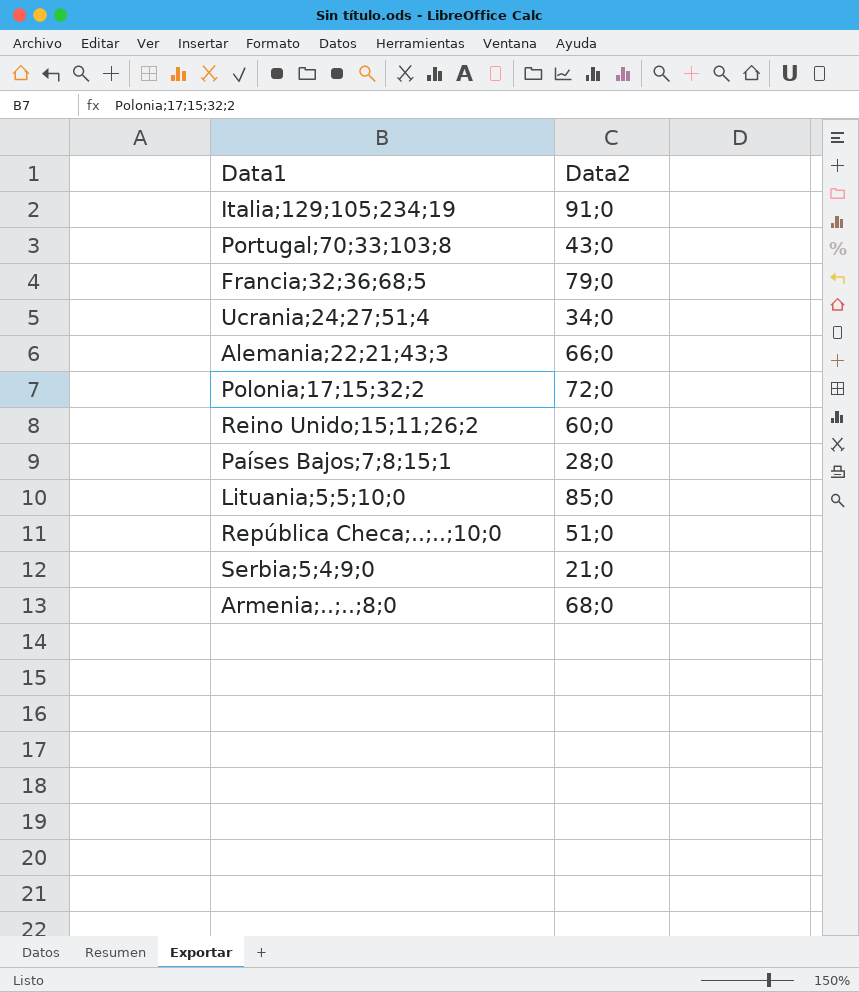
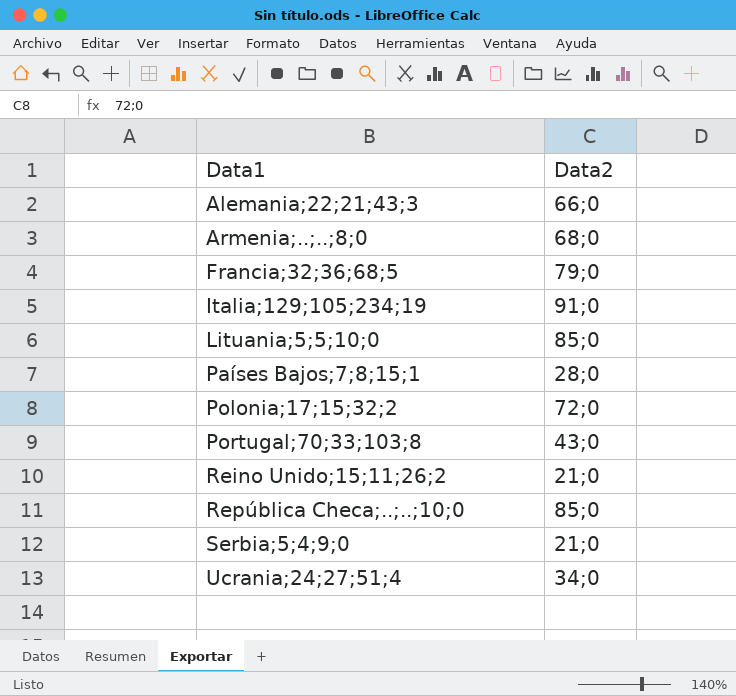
row order: none -> Data1 ascending
Reino Unido;15;11;26;2 | Data2: 60;0 -> 21;0
República Checa;..;..;10;0 | Data2: 51;0 -> 85;0

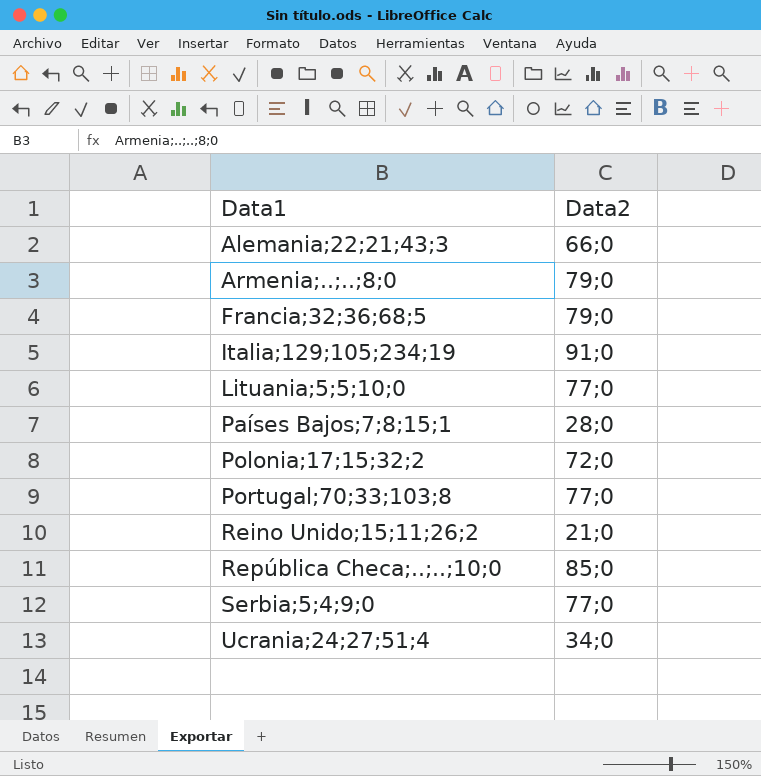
Armenia;..;..;8;0 | Data2: 68;0 -> 79;0
Lituania;5;5;10;0 | Data2: 85;0 -> 77;0
Portugal;70;33;103;8 | Data2: 43;0 -> 77;0
Serbia;5;4;9;0 | Data2: 21;0 -> 77;0

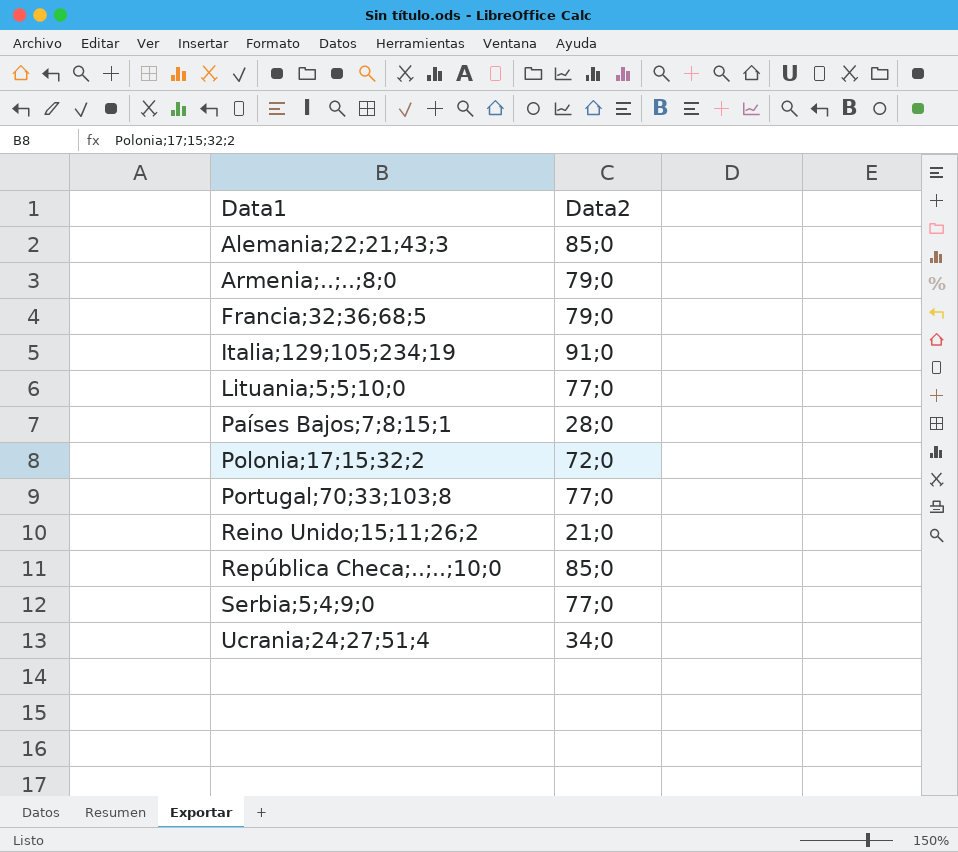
Alemania;22;21;43;3 | Data2: 66;0 -> 85;0

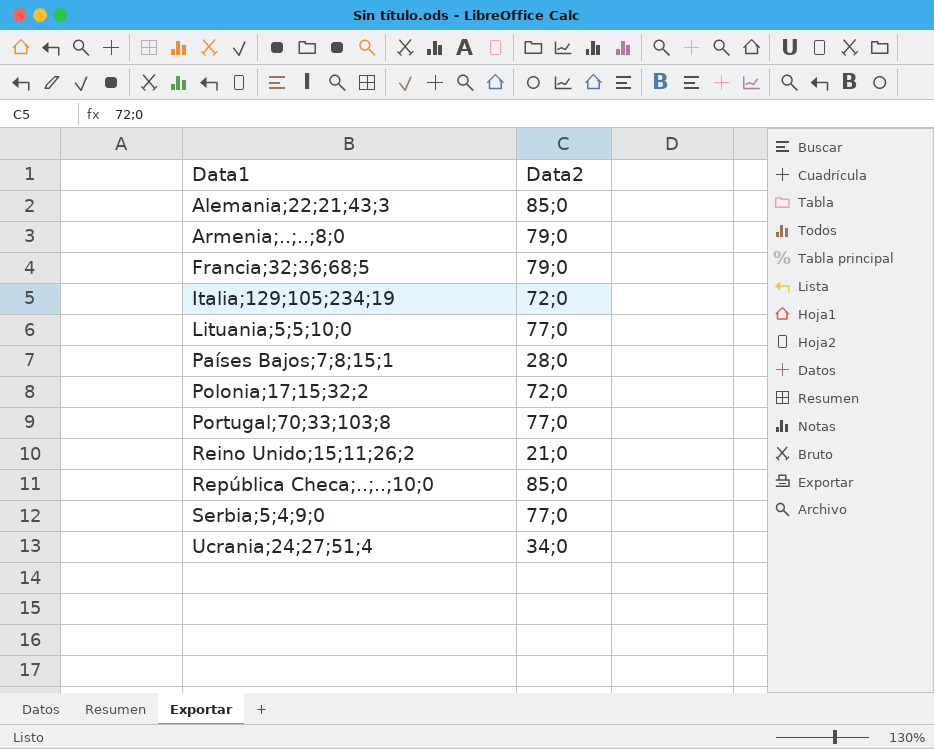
Italia;129;105;234;19 | Data2: 91;0 -> 72;0

